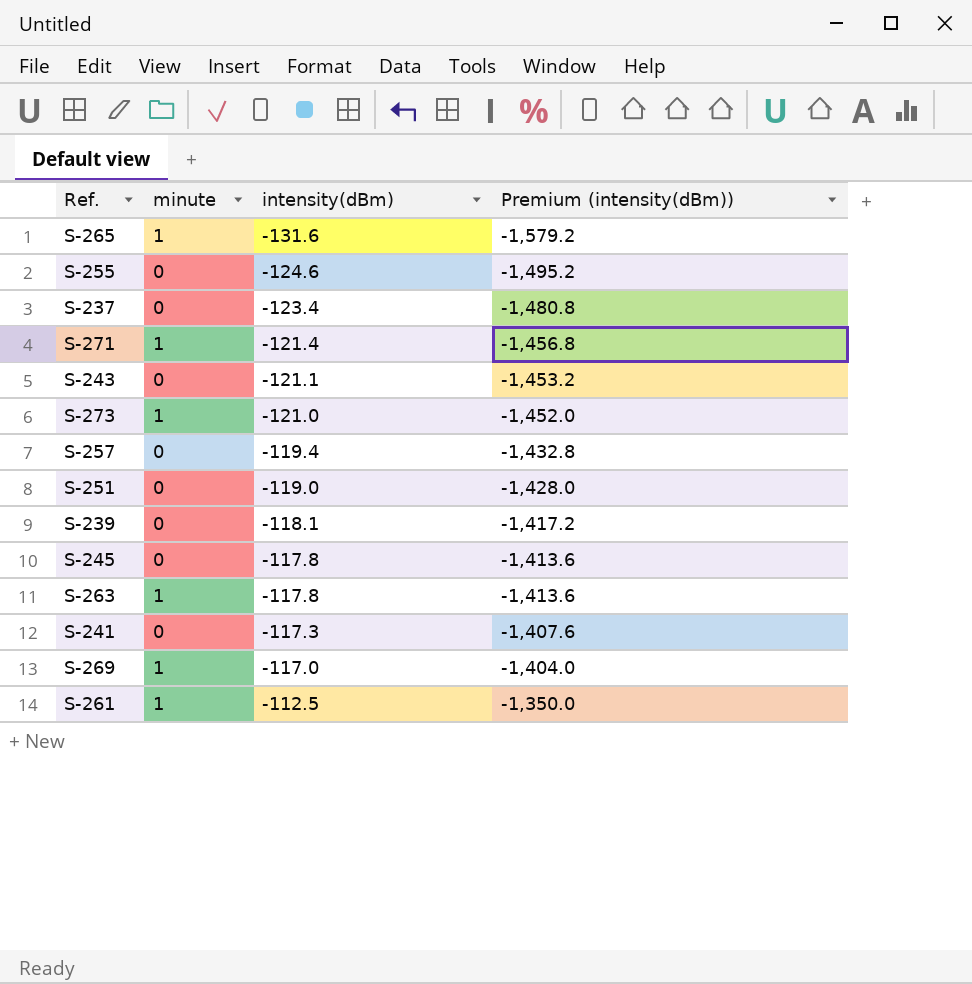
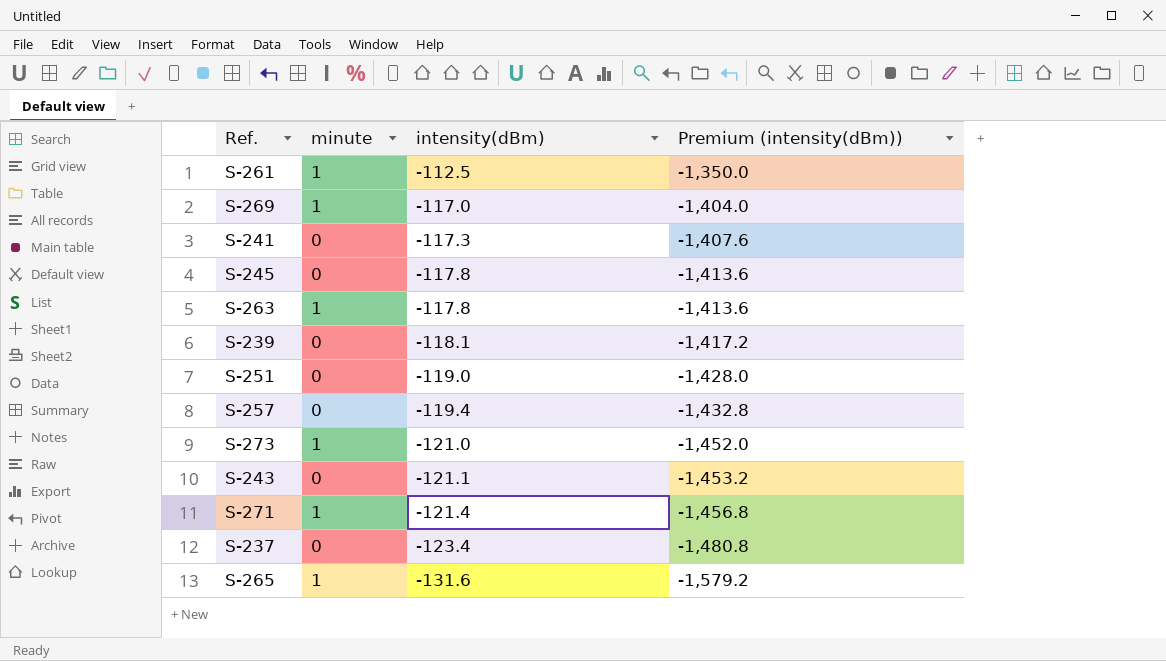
row order: intensity(dBm) ascending -> intensity(dBm) descending
row S-255: 0 | -124.6 | -1,495.2 -> none

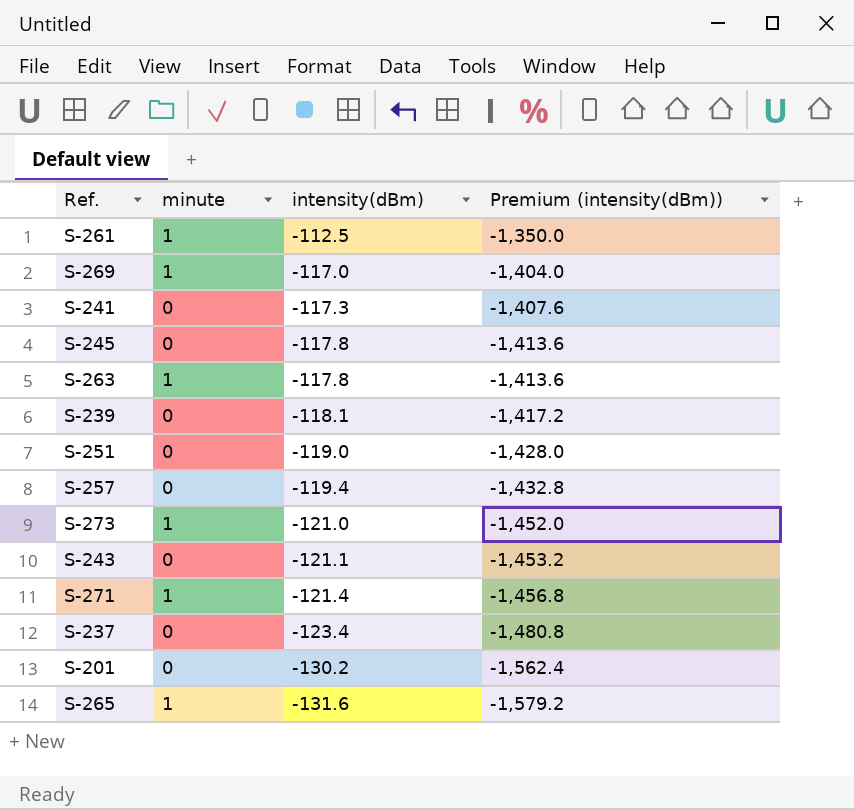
row S-201: none -> 0 | -130.2 | -1,562.4

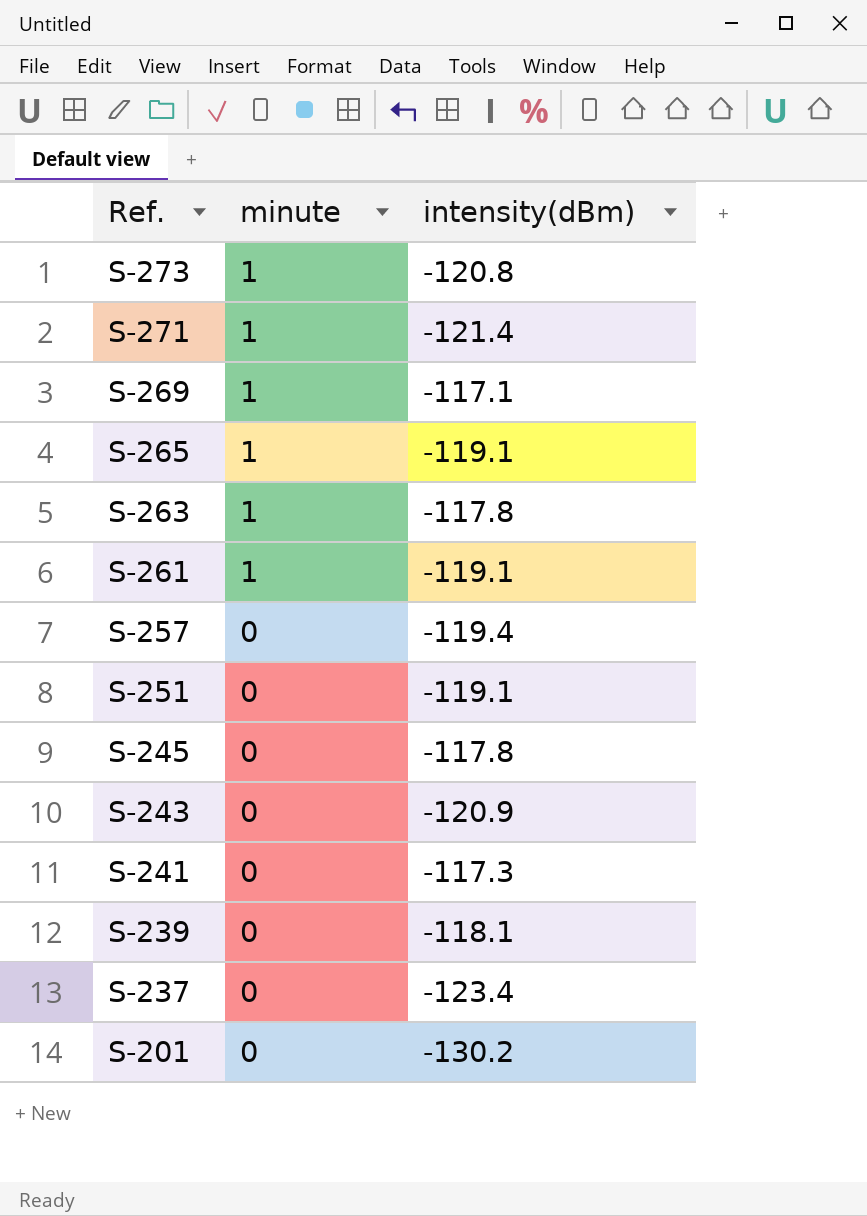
row order: intensity(dBm) descending -> Ref. descending
column Premium (intensity(dBm)) | formula: [intensity(dBm)] * 12 -> none
S-273 | intensity(dBm): -121.0 -> -120.8
S-269 | intensity(dBm): -117.0 -> -117.1
S-265 | intensity(dBm): -131.6 -> -119.1
S-261 | intensity(dBm): -112.5 -> -119.1
S-251 | intensity(dBm): -119.0 -> -119.1
S-243 | intensity(dBm): -121.1 -> -120.9

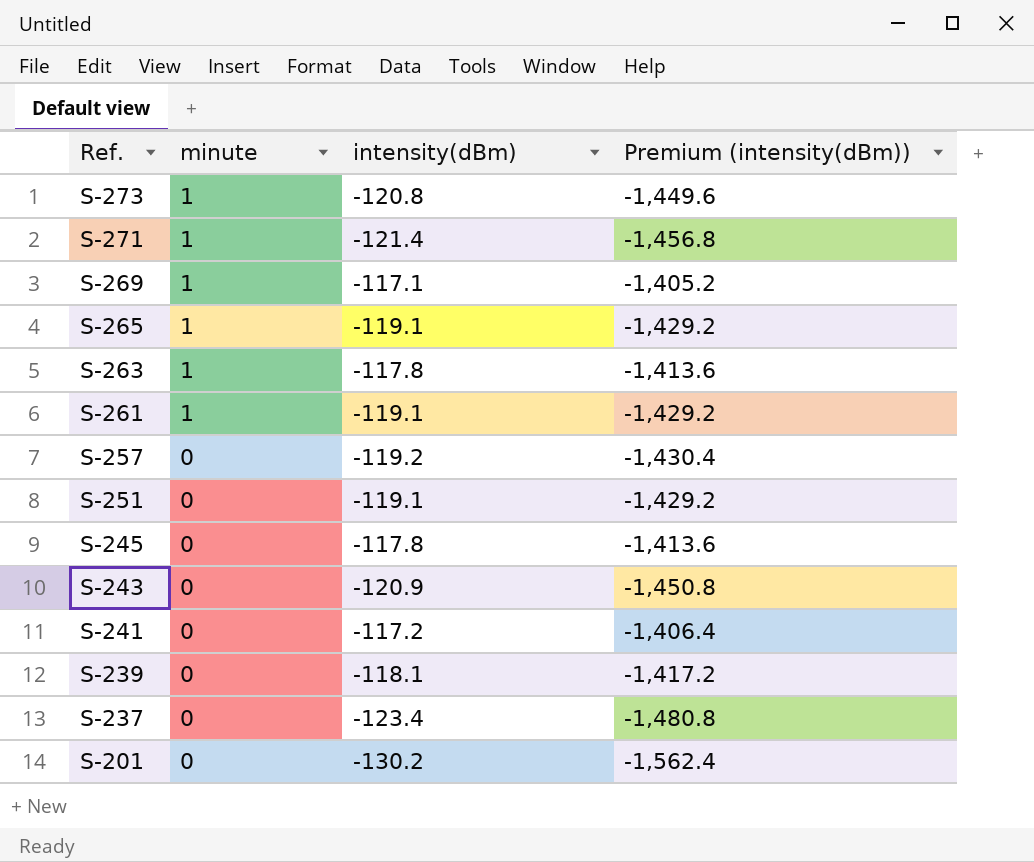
column Premium (intensity(dBm)) | formula: none -> [intensity(dBm)] * 12
S-257 | intensity(dBm): -119.4 -> -119.2
S-241 | intensity(dBm): -117.3 -> -117.2

